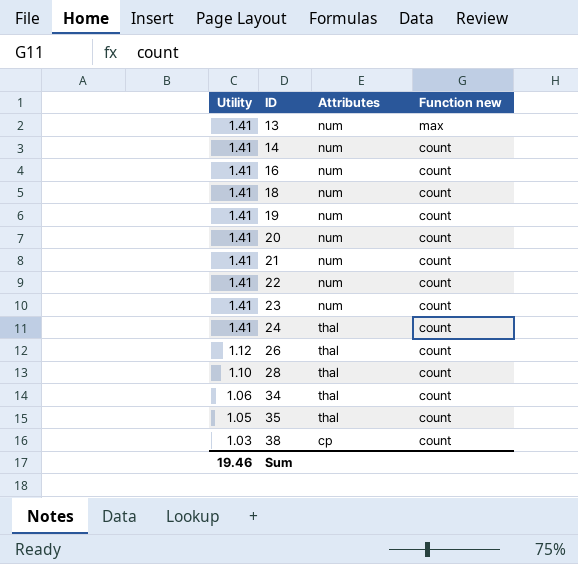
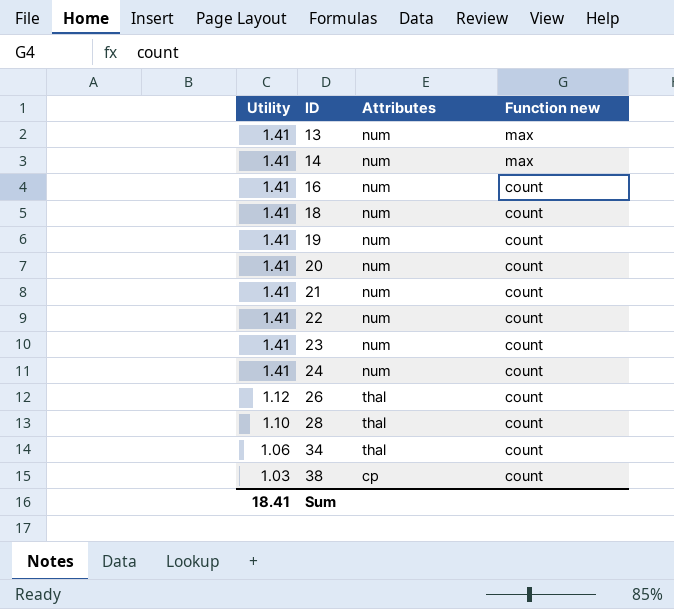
row 35: 1.05 | thal | count -> none
14 | Function new: count -> max
24 | Attributes: thal -> num
Sum | Utility: 19.46 -> 18.41

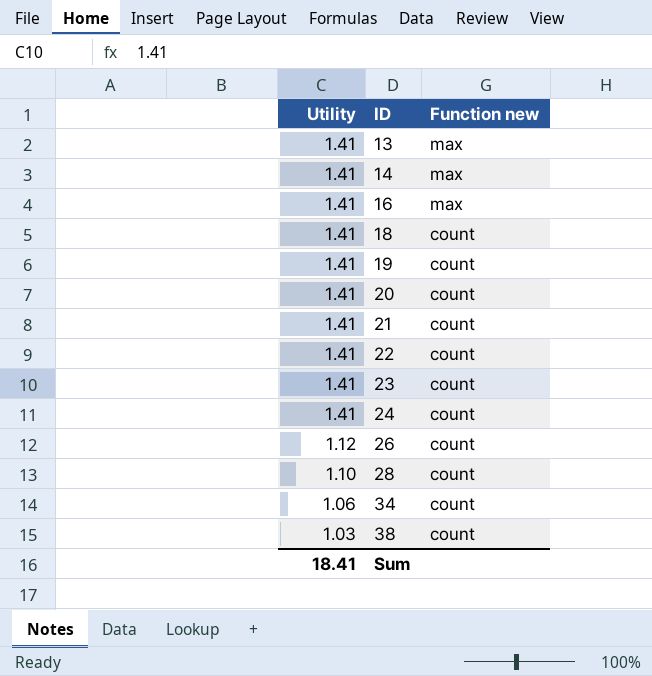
column Attributes | position: 3 -> none
16 | Function new: count -> max

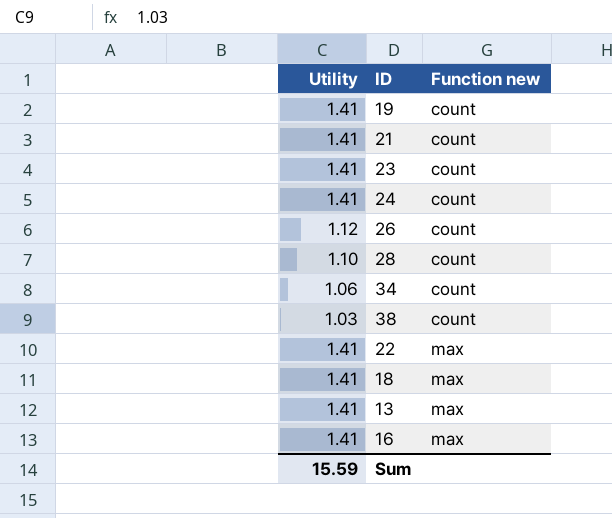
row order: Utility descending -> Function new ascending
row 14: 1.41 | max -> none
row 20: 1.41 | count -> none
22 | Function new: count -> max
18 | Function new: count -> max
Sum | Utility: 18.41 -> 15.59

